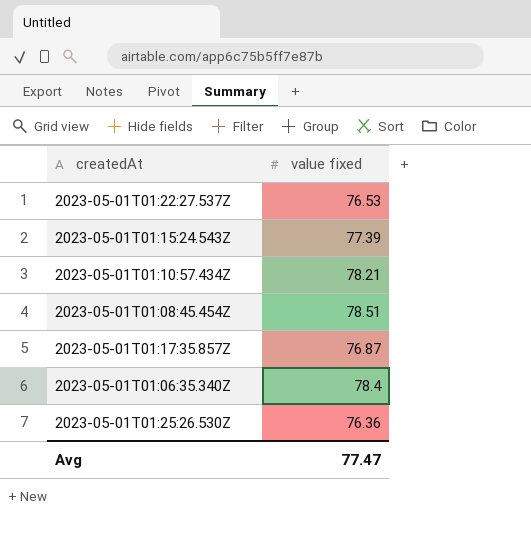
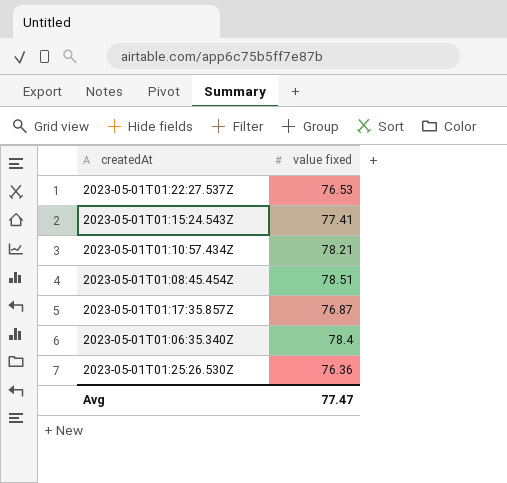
2023-05-01T01:15:24.543Z | value fixed: 77.39 -> 77.41

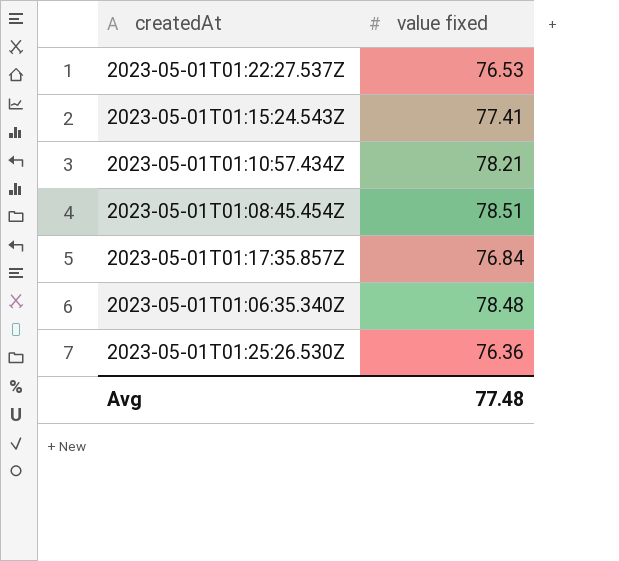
2023-05-01T01:17:35.857Z | value fixed: 76.87 -> 76.84
2023-05-01T01:06:35.340Z | value fixed: 78.4 -> 78.48
Avg | value fixed: 77.47 -> 77.48

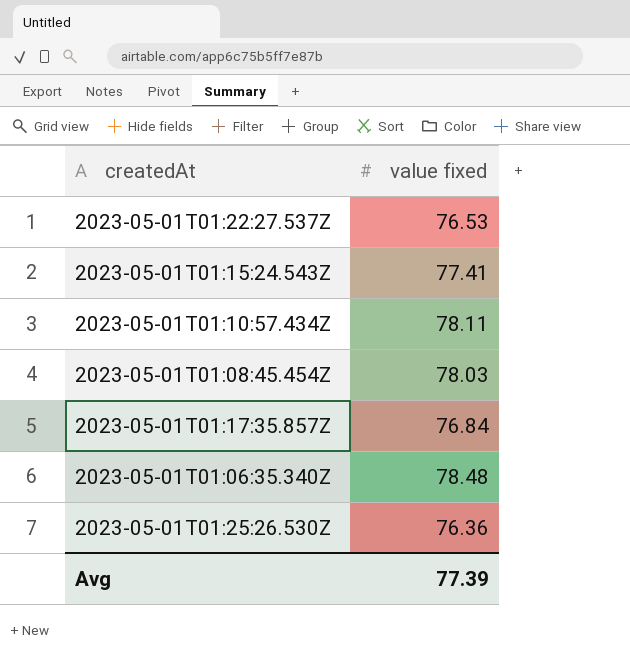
2023-05-01T01:10:57.434Z | value fixed: 78.21 -> 78.11
2023-05-01T01:08:45.454Z | value fixed: 78.51 -> 78.03
Avg | value fixed: 77.48 -> 77.39

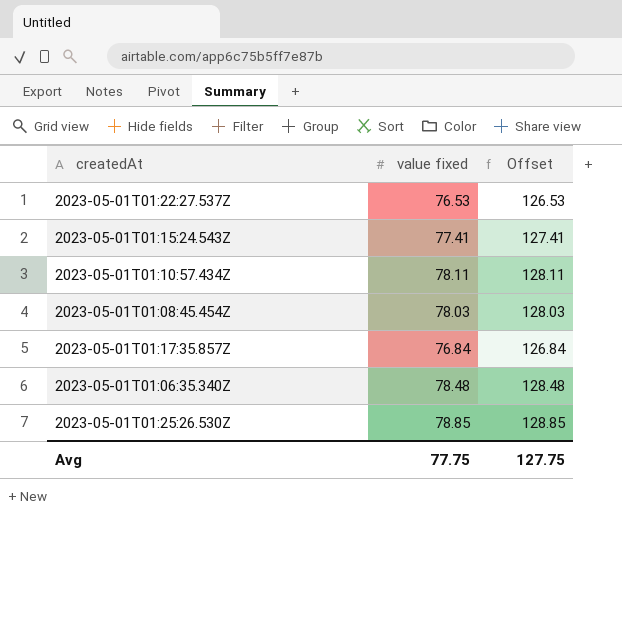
column Offset | formula: none -> [value fixed] + 50
2023-05-01T01:25:26.530Z | value fixed: 76.36 -> 78.85
Avg | value fixed: 77.39 -> 77.75

